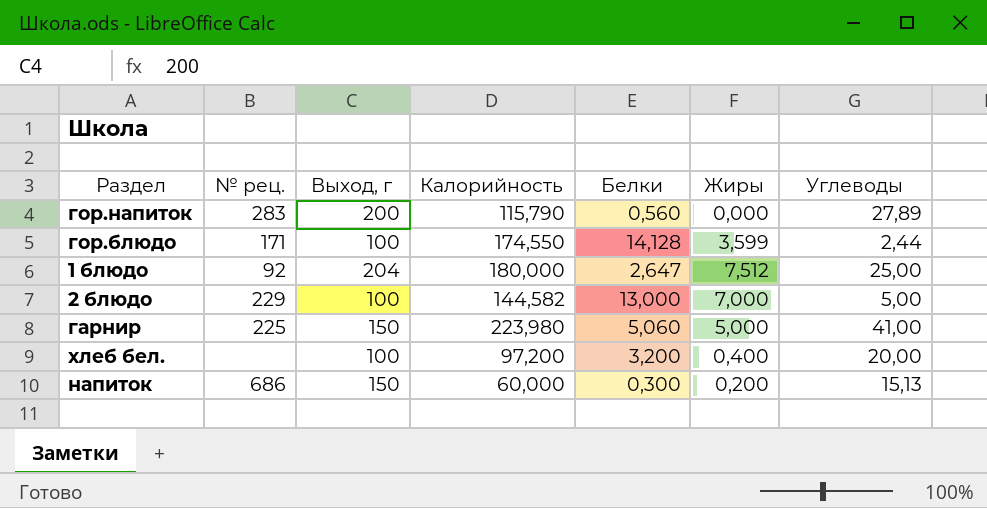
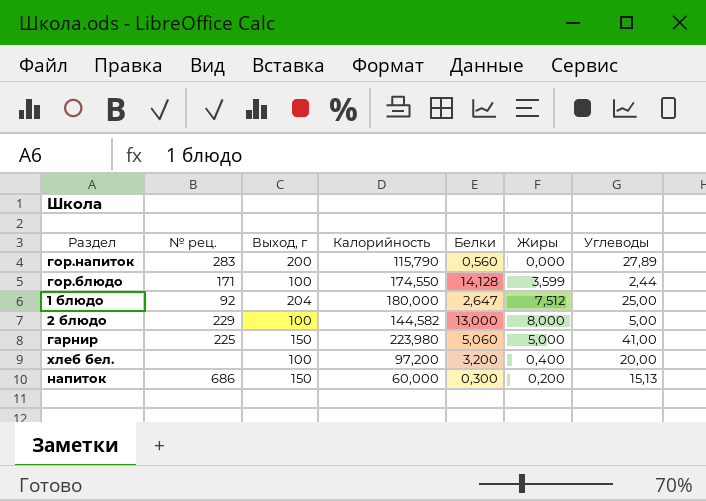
2 блюдо | Жиры: 7,000 -> 8,000

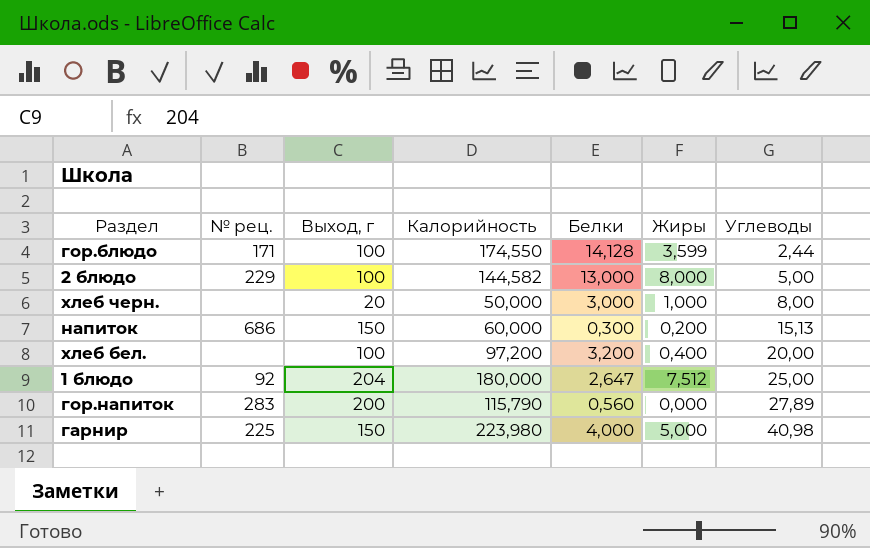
row order: none -> Углеводы ascending
row хлеб черн.: none -> none | 20 | 50,000 | 3,000 | 1,000 | 8,00
гарнир | Белки: 5,060 -> 4,000
гарнир | Углеводы: 41,00 -> 40,98

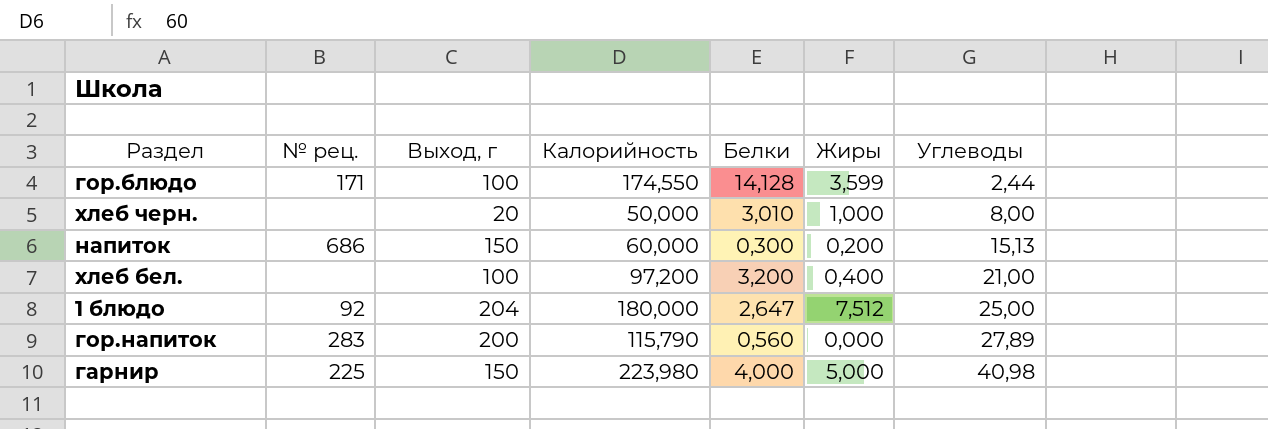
row 2 блюдо: 229 | 100 | 144,582 | 13,000 | 8,000 | 5,00 -> none
хлеб черн. | Белки: 3,000 -> 3,010
хлеб бел. | Углеводы: 20,00 -> 21,00

